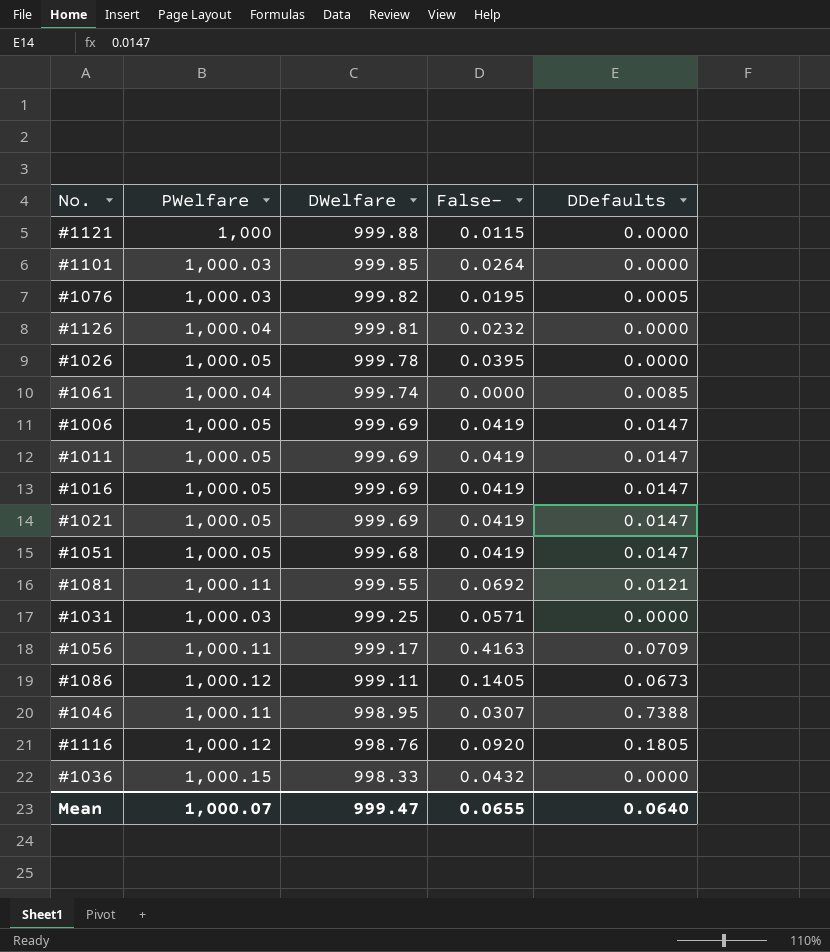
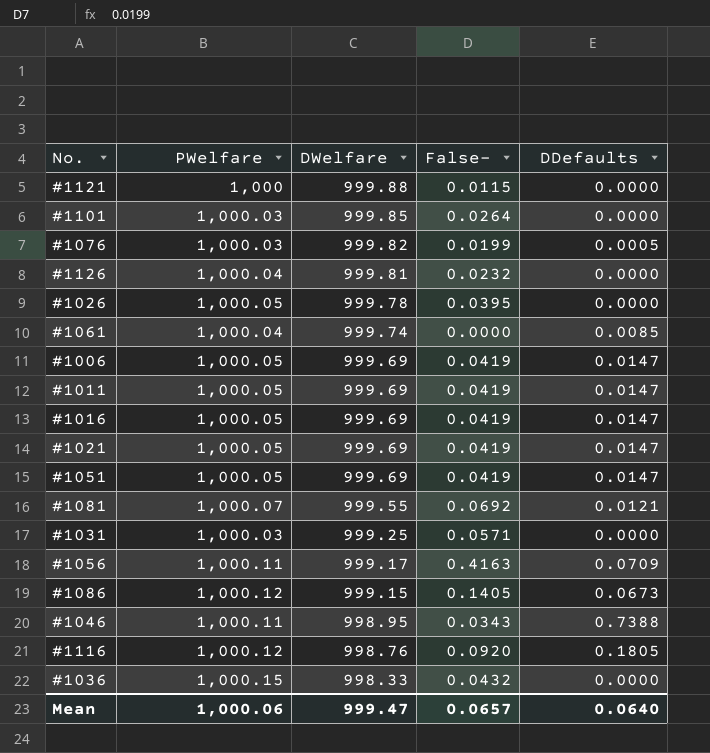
#1076 | False-: 0.0195 -> 0.0199
#1051 | DWelfare: 999.68 -> 999.69
#1081 | PWelfare: 1,000.11 -> 1,000.07
#1086 | DWelfare: 999.11 -> 999.15
#1046 | False-: 0.0307 -> 0.0343
Mean | PWelfare: 1,000.07 -> 1,000.06
Mean | False-: 0.0655 -> 0.0657

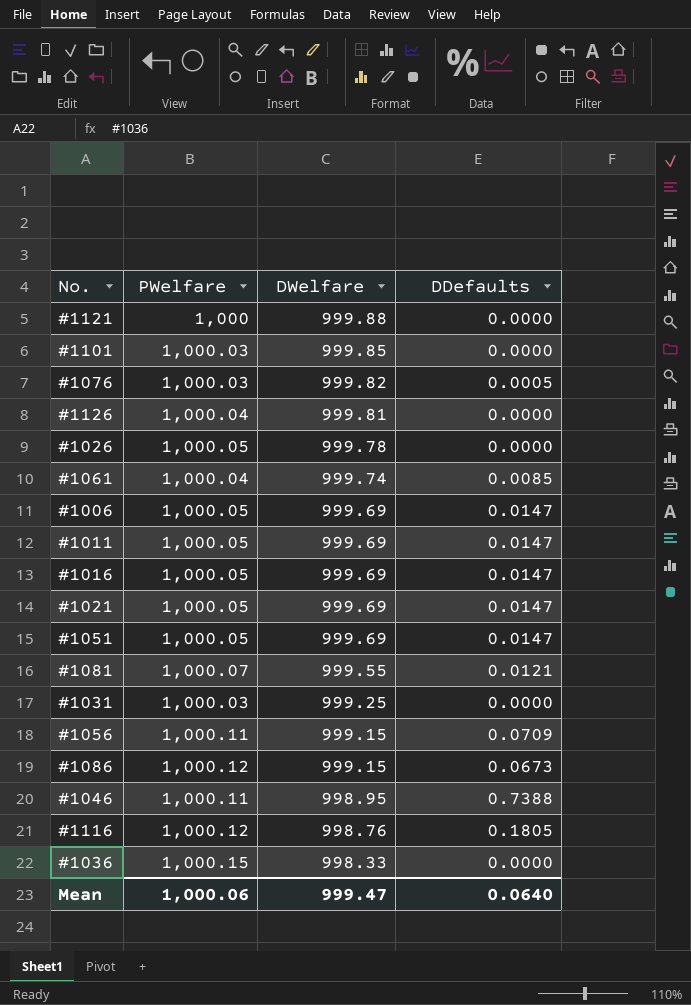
column False- | position: 4 -> none
#1056 | DWelfare: 999.17 -> 999.15

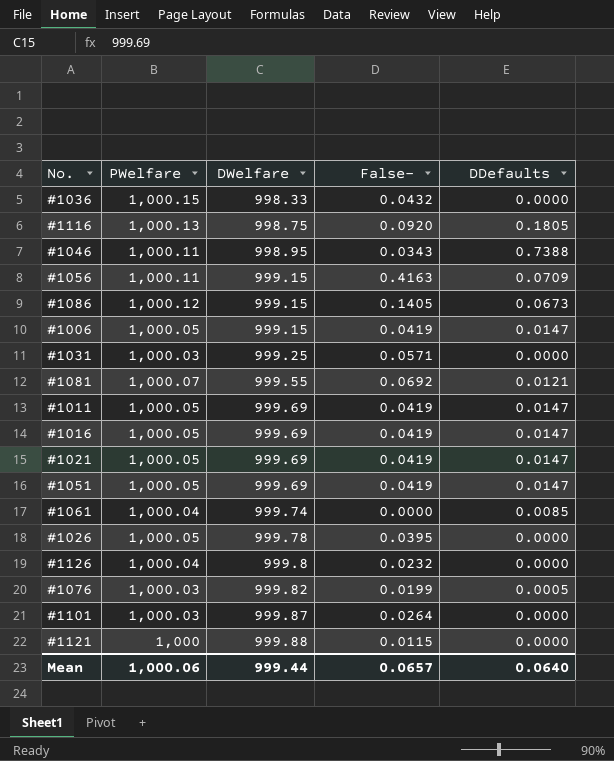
row order: DWelfare descending -> DWelfare ascending
column False- | position: none -> 4
#1116 | PWelfare: 1,000.12 -> 1,000.13
#1116 | DWelfare: 998.76 -> 998.75
#1006 | DWelfare: 999.69 -> 999.15
#1126 | DWelfare: 999.81 -> 999.8
#1101 | DWelfare: 999.85 -> 999.87
Mean | DWelfare: 999.47 -> 999.44

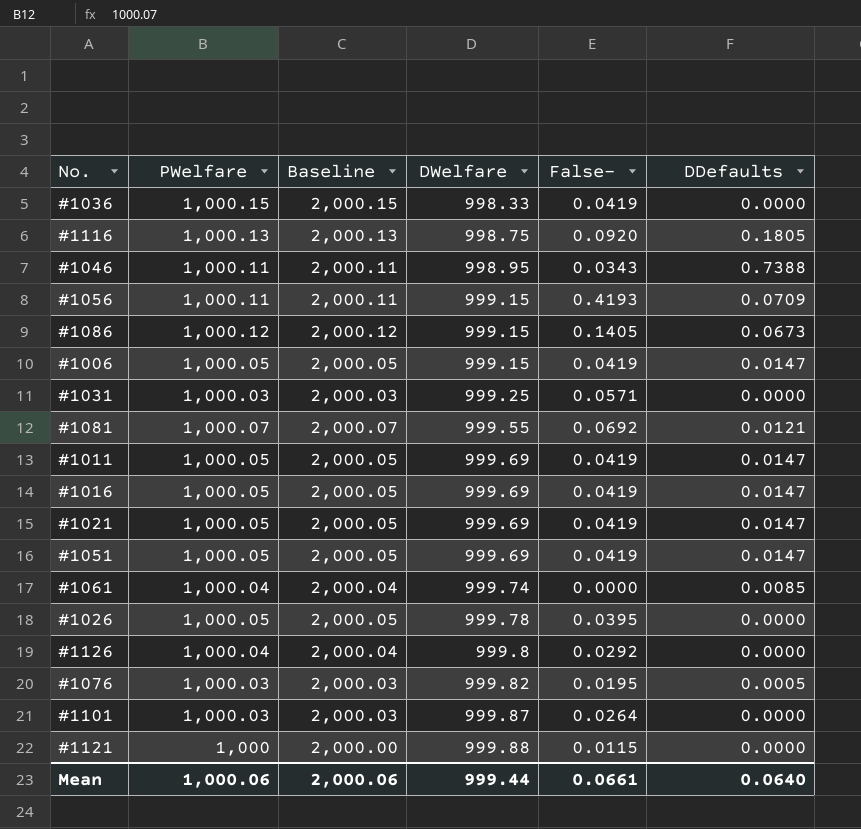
column Baseline | formula: none -> [PWelfare] + 1000
#1036 | False-: 0.0432 -> 0.0419
#1056 | False-: 0.4163 -> 0.4193
#1126 | False-: 0.0232 -> 0.0292
#1076 | False-: 0.0199 -> 0.0195
Mean | False-: 0.0657 -> 0.0661

